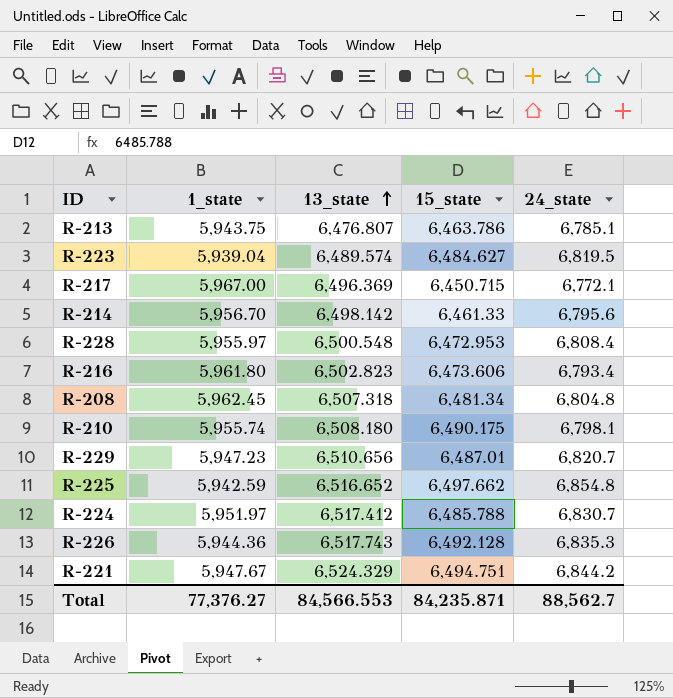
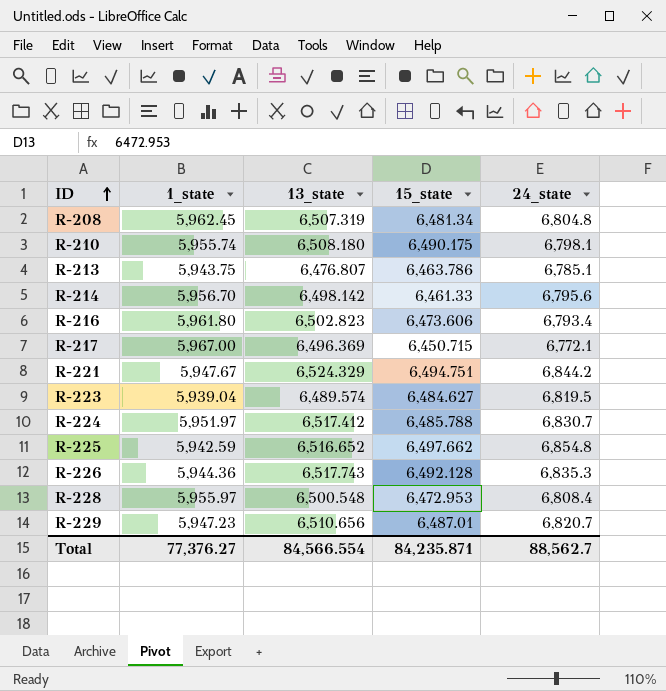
row order: 13_state ascending -> ID ascending
R-208 | 13_state: 6,507.318 -> 6,507.319
Total | 13_state: 84,566.553 -> 84,566.554

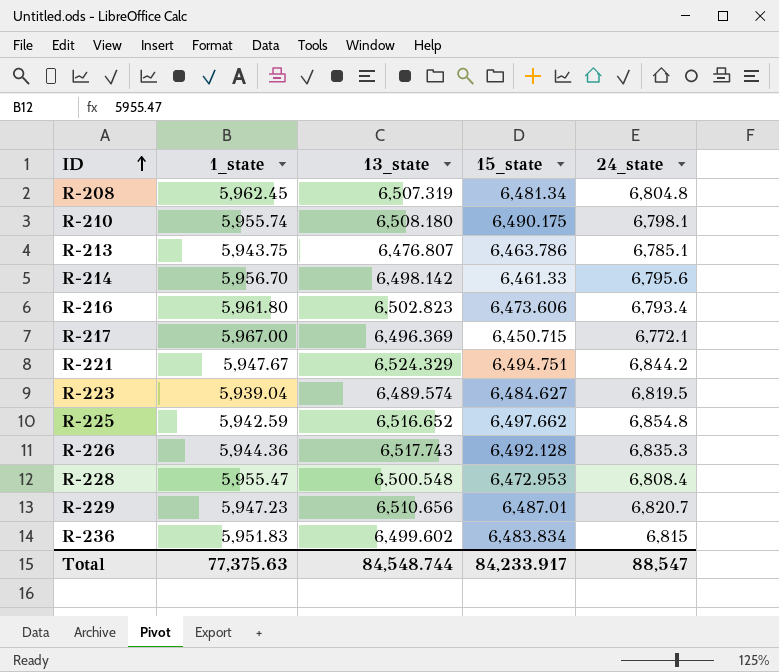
row R-224: 5,951.97 | 6,517.412 | 6,485.788 | 6,830.7 -> none
R-228 | 1_state: 5,955.97 -> 5,955.47
row R-236: none -> 5,951.83 | 6,499.602 | 6,483.834 | 6,815
Total | 1_state: 77,376.27 -> 77,375.63
Total | 13_state: 84,566.554 -> 84,548.744
Total | 15_state: 84,235.871 -> 84,233.917
Total | 24_state: 88,562.7 -> 88,547

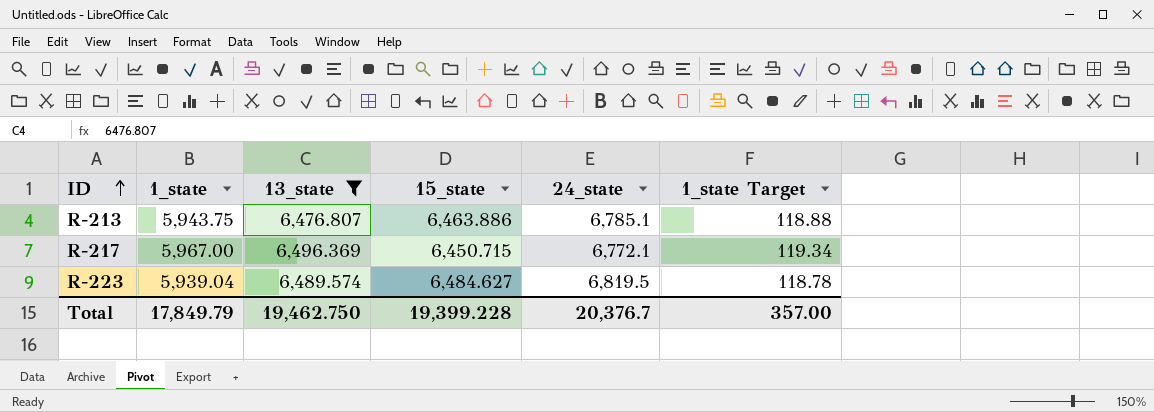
filter: none -> 13_state <= 6,496.369
column 1_state Target | formula: none -> [1_state] * 0.02
R-213 | 15_state: 6,463.786 -> 6,463.886
Total | 1_state: 77,375.63 -> 17,849.79
Total | 13_state: 84,548.744 -> 19,462.750
Total | 15_state: 84,233.917 -> 19,399.228
Total | 24_state: 88,547 -> 20,376.7

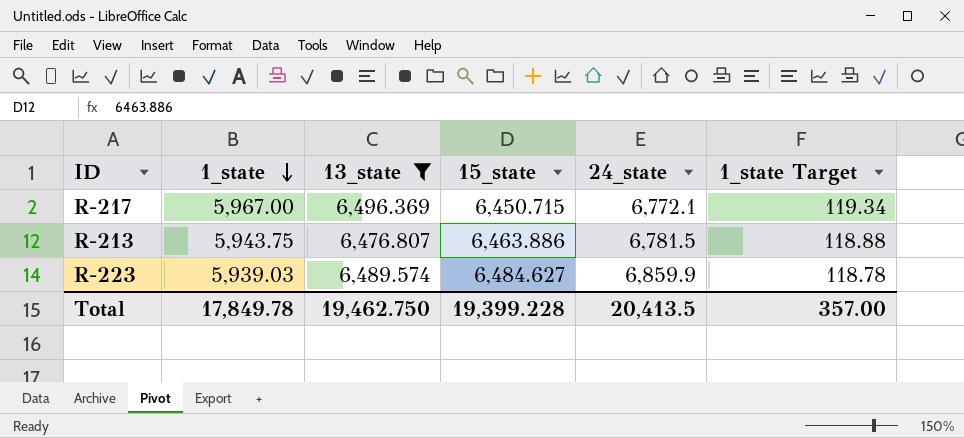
row order: ID ascending -> 1_state descending
R-213 | 24_state: 6,785.1 -> 6,781.5
R-223 | 1_state: 5,939.04 -> 5,939.03
R-223 | 24_state: 6,819.5 -> 6,859.9
Total | 1_state: 17,849.79 -> 17,849.78
Total | 24_state: 20,376.7 -> 20,413.5

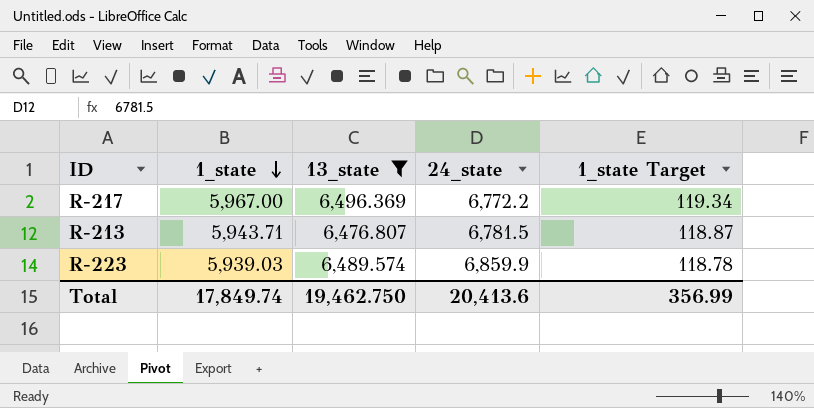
column 15_state | position: 4 -> none
R-217 | 24_state: 6,772.1 -> 6,772.2
R-213 | 1_state: 5,943.75 -> 5,943.71
R-213 | 1_state Target: 118.88 -> 118.87
Total | 1_state: 17,849.78 -> 17,849.74
Total | 24_state: 20,413.5 -> 20,413.6
Total | 1_state Target: 357.00 -> 356.99

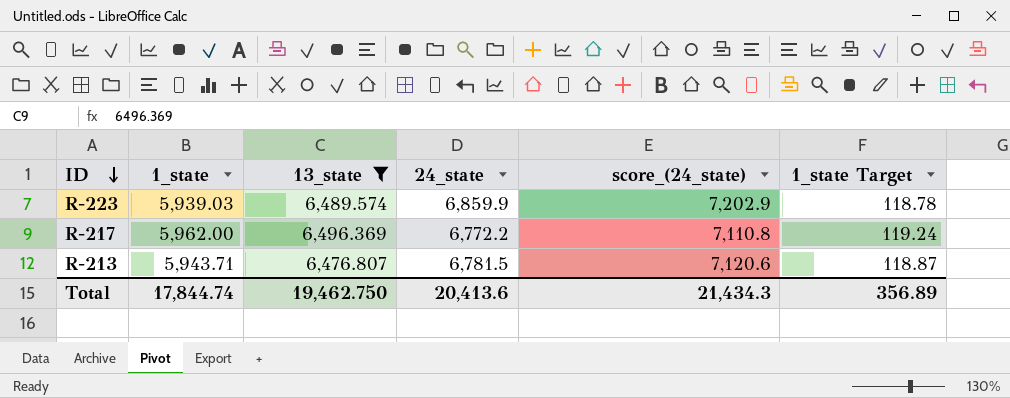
row order: 1_state descending -> ID descending
column score_(24_state) | formula: none -> [24_state] * 1.05
R-217 | 1_state: 5,967.00 -> 5,962.00
R-217 | 1_state Target: 119.34 -> 119.24
Total | 1_state: 17,849.74 -> 17,844.74
Total | 1_state Target: 356.99 -> 356.89

